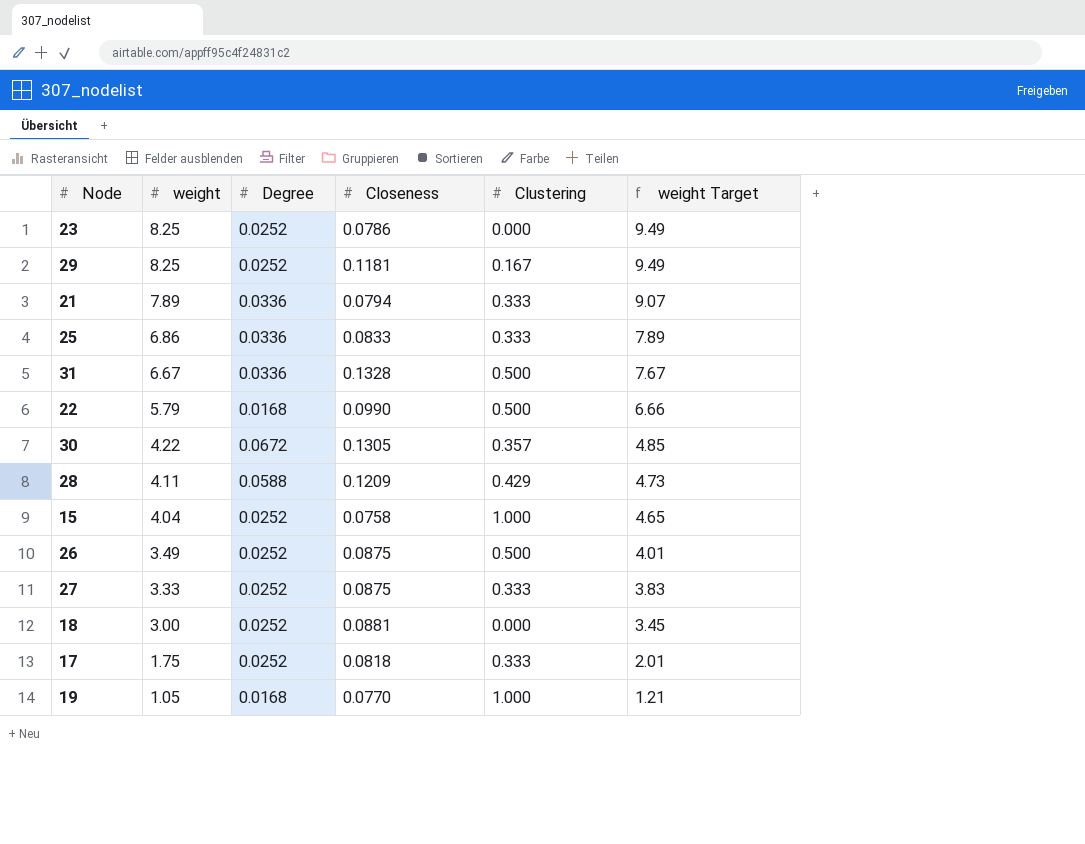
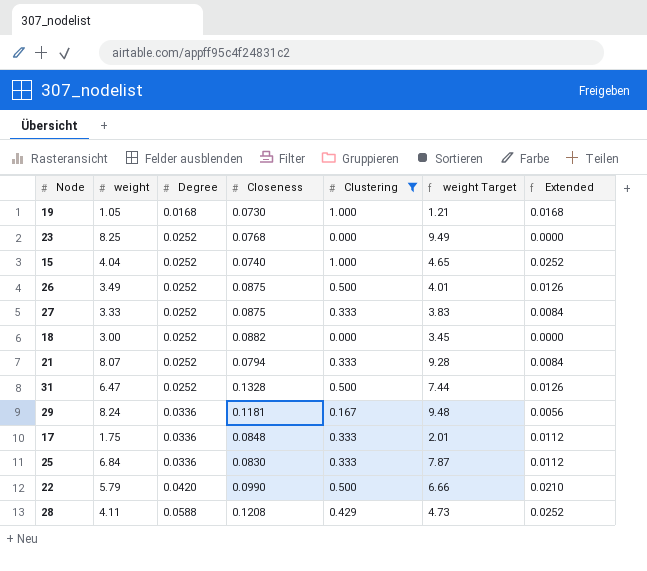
filter: none -> Clustering != 0.357
row order: weight descending -> Degree ascending
column Extended | formula: none -> [Degree] * [Clustering]
19 | Closeness: 0.0770 -> 0.0730
23 | Closeness: 0.0786 -> 0.0768
15 | Closeness: 0.0758 -> 0.0740
18 | Closeness: 0.0881 -> 0.0882
21 | weight: 7.89 -> 8.07
21 | Degree: 0.0336 -> 0.0252
21 | weight Target: 9.07 -> 9.28
31 | weight: 6.67 -> 6.47
31 | Degree: 0.0336 -> 0.0252
31 | weight Target: 7.67 -> 7.44
29 | weight: 8.25 -> 8.24
29 | Degree: 0.0252 -> 0.0336
29 | weight Target: 9.49 -> 9.48
17 | Degree: 0.0252 -> 0.0336
17 | Closeness: 0.0818 -> 0.0848
25 | weight: 6.86 -> 6.84
25 | Closeness: 0.0833 -> 0.0830
25 | weight Target: 7.89 -> 7.87
22 | Degree: 0.0168 -> 0.0420
28 | Closeness: 0.1209 -> 0.1208

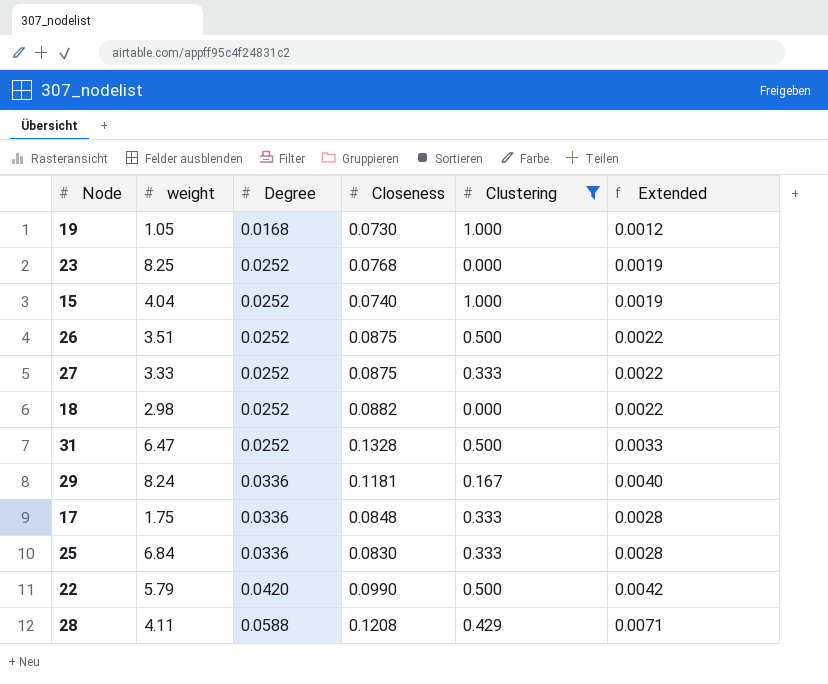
column weight Target | formula: [weight] * 1.15 -> none
column Extended | formula: [Degree] * [Clustering] -> [Degree] * [Closeness]
row 21: 8.07 | 0.0252 | 0.0794 | 0.333 | 9.28 | 0.0084 -> none
26 | weight: 3.49 -> 3.51
18 | weight: 3.00 -> 2.98

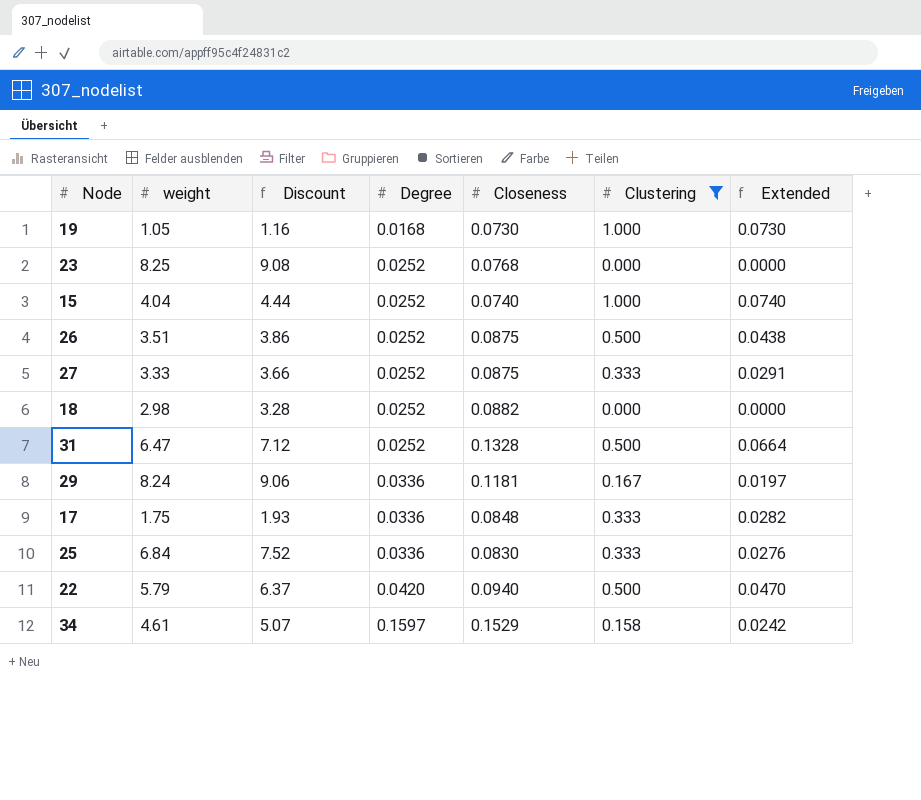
column Discount | formula: none -> [weight] * 1.1
column Extended | formula: [Degree] * [Closeness] -> [Closeness] * [Clustering]
row 28: 4.11 | 0.0588 | 0.1208 | 0.429 | 0.0071 -> none
22 | Closeness: 0.0990 -> 0.0940
row 34: none -> 4.61 | 5.07 | 0.1597 | 0.1529 | 0.158 | 0.0242

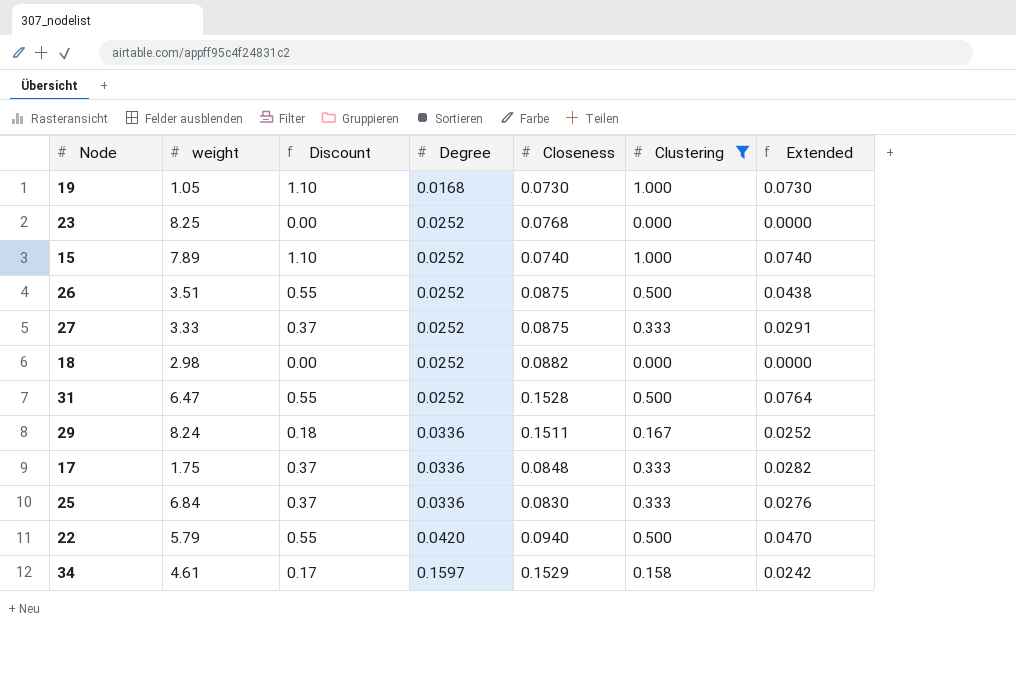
column Discount | formula: [weight] * 1.1 -> [Clustering] * 1.1
15 | weight: 4.04 -> 7.89
31 | Closeness: 0.1328 -> 0.1528
31 | Extended: 0.0664 -> 0.0764
29 | Closeness: 0.1181 -> 0.1511
29 | Extended: 0.0197 -> 0.0252

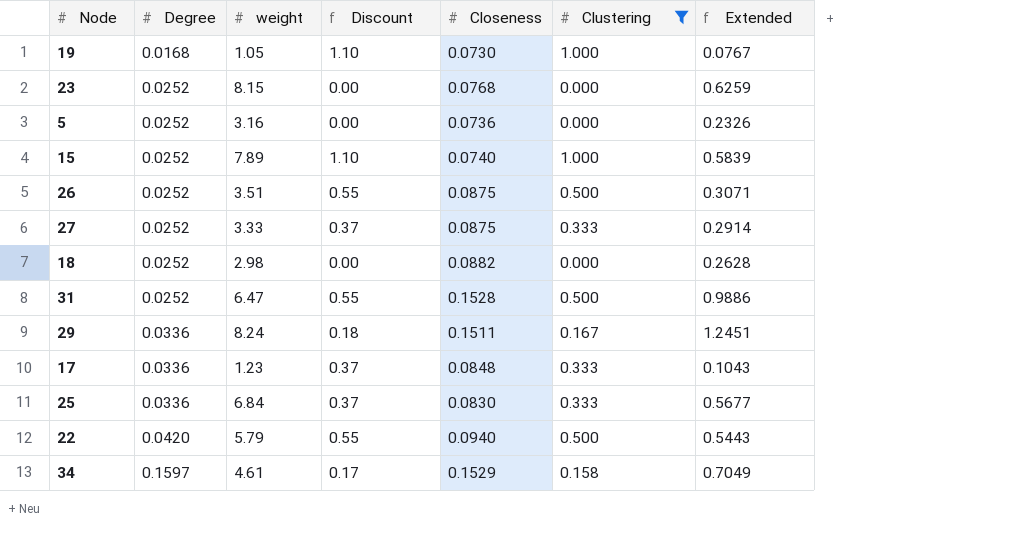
column Degree | position: 4 -> 2
column Extended | formula: [Closeness] * [Clustering] -> [weight] * [Closeness]
23 | weight: 8.25 -> 8.15
row 5: none -> 0.0252 | 3.16 | 0.00 | 0.0736 | 0.000 | 0.2326
17 | weight: 1.75 -> 1.23

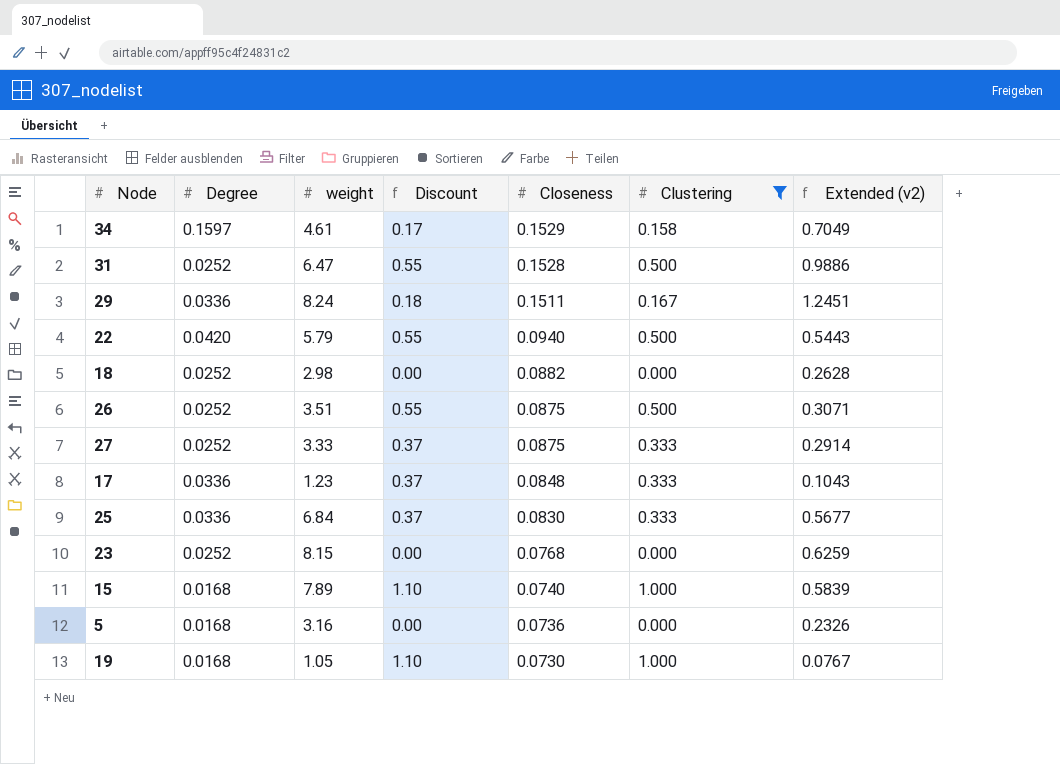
row order: Degree ascending -> Closeness descending
column name: Extended -> Extended (v2)
15 | Degree: 0.0252 -> 0.0168
5 | Degree: 0.0252 -> 0.0168

